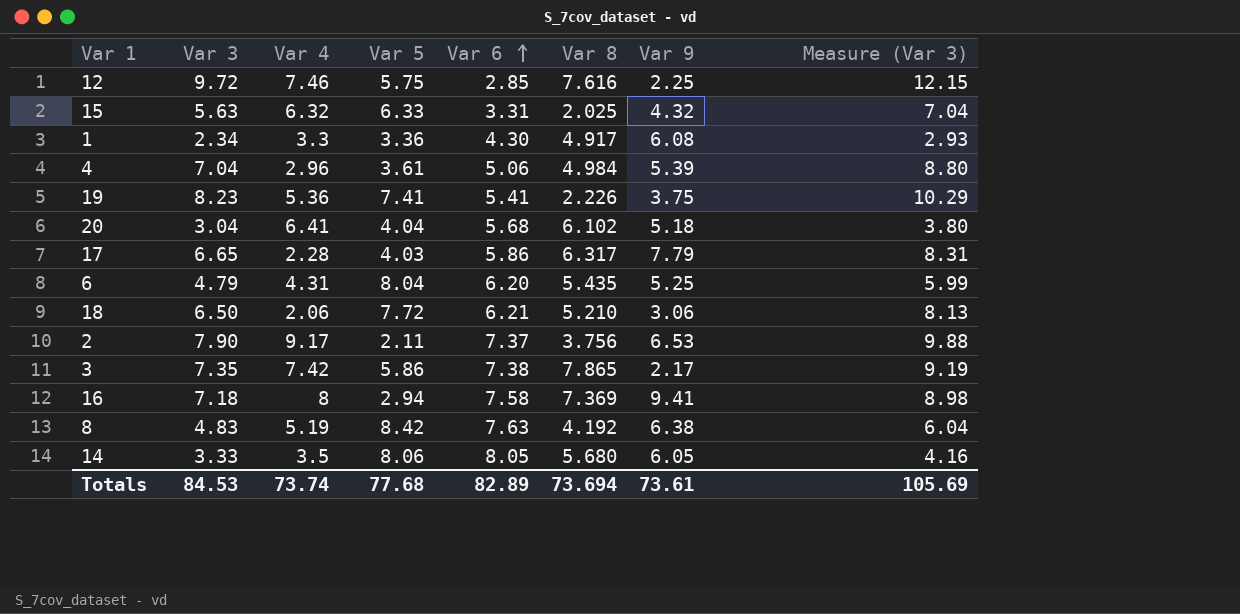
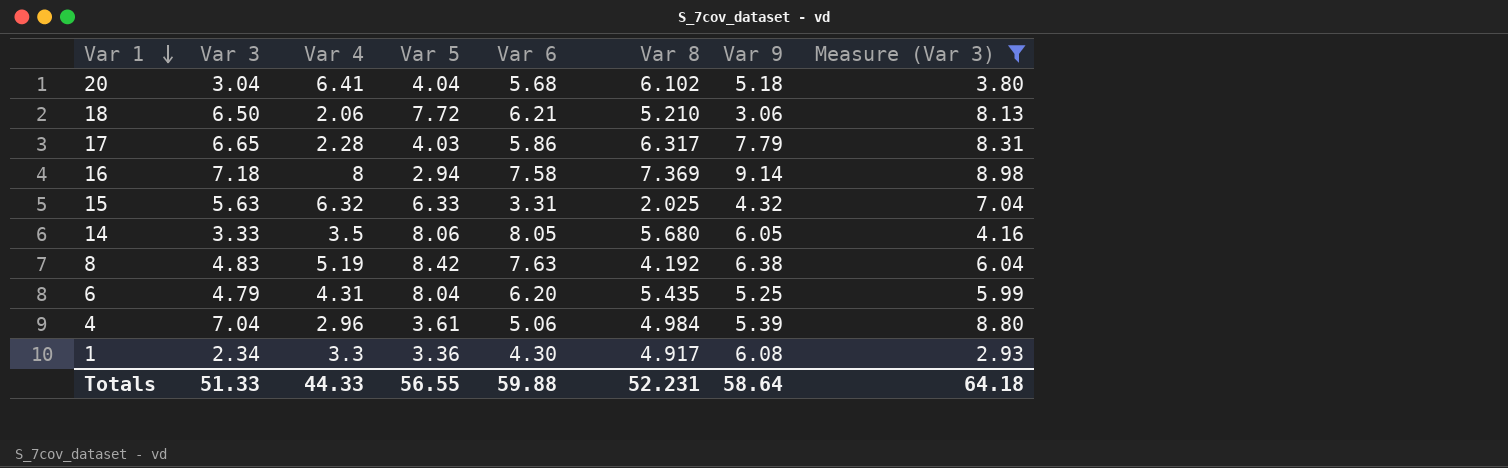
filter: none -> Measure (Var 3) <= 8.98
row order: Var 6 ascending -> Var 1 descending
16 | Var 9: 9.41 -> 9.14
Totals | Var 3: 84.53 -> 51.33
Totals | Var 4: 73.74 -> 44.33
Totals | Var 5: 77.68 -> 56.55
Totals | Var 6: 82.89 -> 59.88
Totals | Var 8: 73.694 -> 52.231
Totals | Var 9: 73.61 -> 58.64
Totals | Measure (Var 3): 105.69 -> 64.18

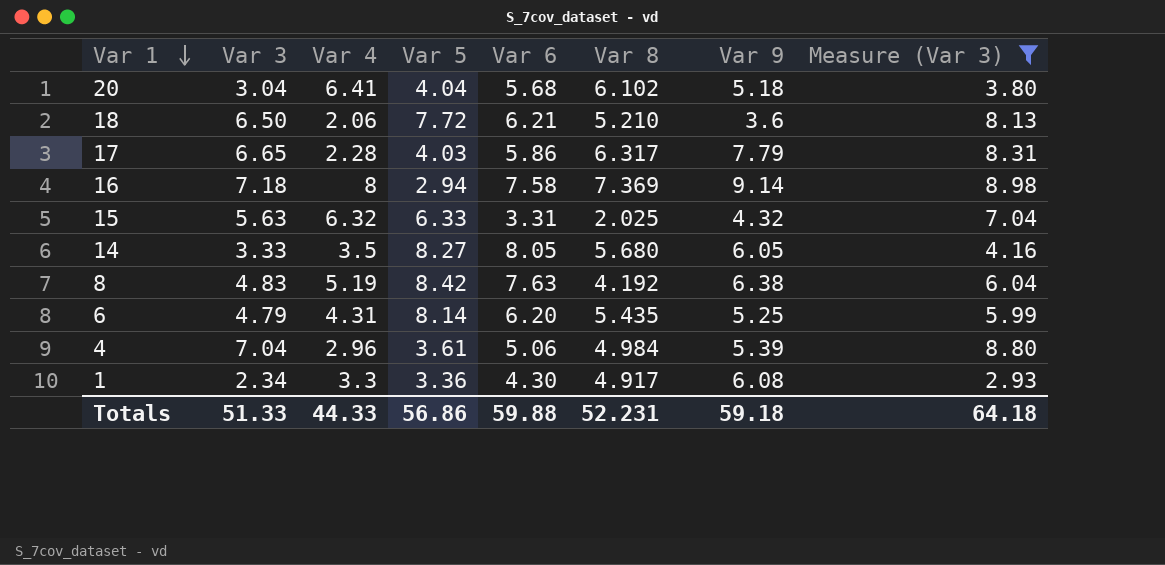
18 | Var 9: 3.06 -> 3.6
14 | Var 5: 8.06 -> 8.27
6 | Var 5: 8.04 -> 8.14
Totals | Var 5: 56.55 -> 56.86
Totals | Var 9: 58.64 -> 59.18

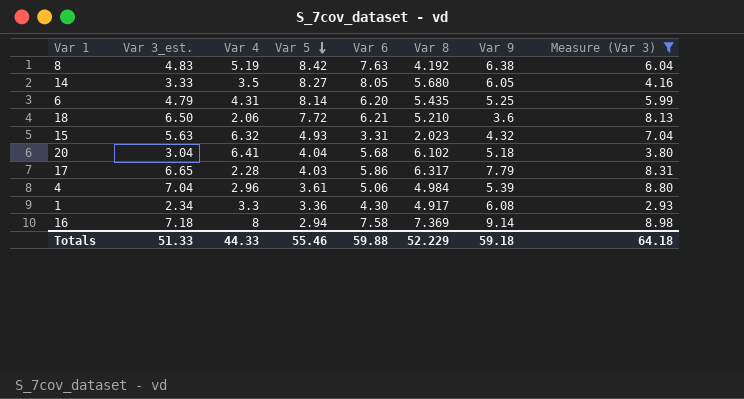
row order: Var 1 descending -> Var 5 descending
column name: Var 3 -> Var 3_est.
15 | Var 5: 6.33 -> 4.93
15 | Var 8: 2.025 -> 2.023
Totals | Var 5: 56.86 -> 55.46
Totals | Var 8: 52.231 -> 52.229

